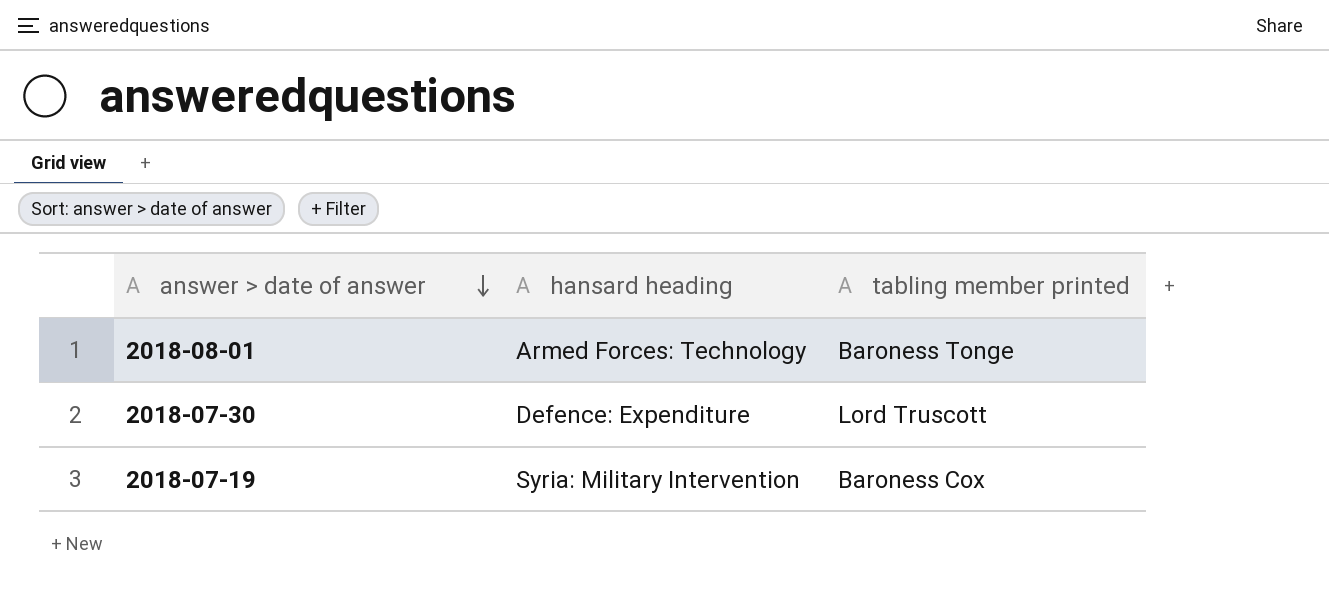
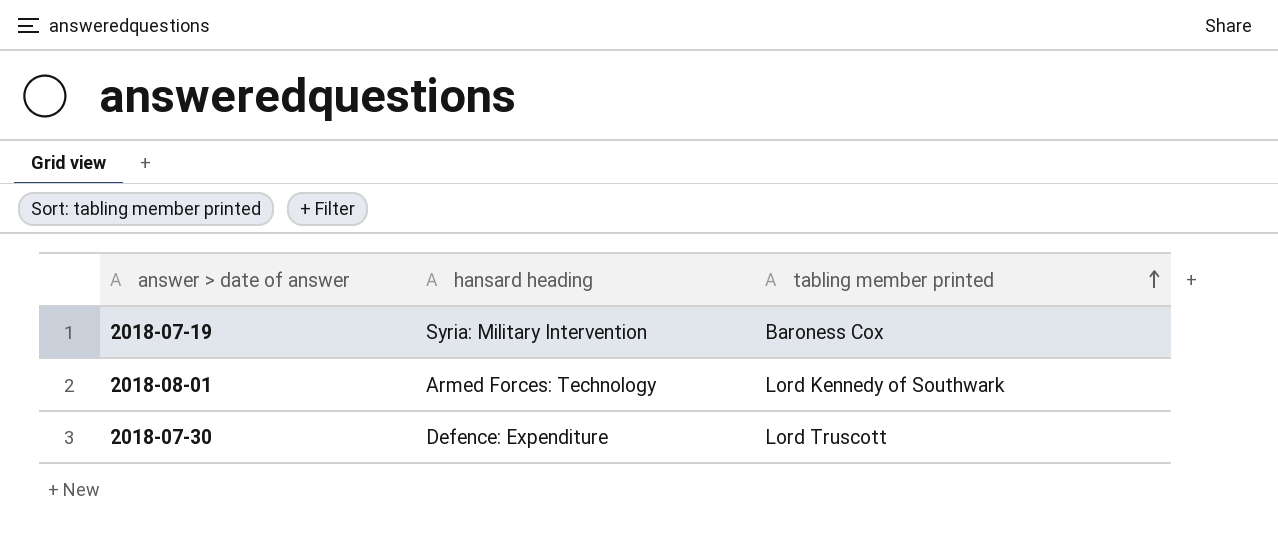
row order: answer > date of answer descending -> tabling member printed ascending
2018-08-01 | tabling member printed: Baroness Tonge -> Lord Kennedy of Southwark

